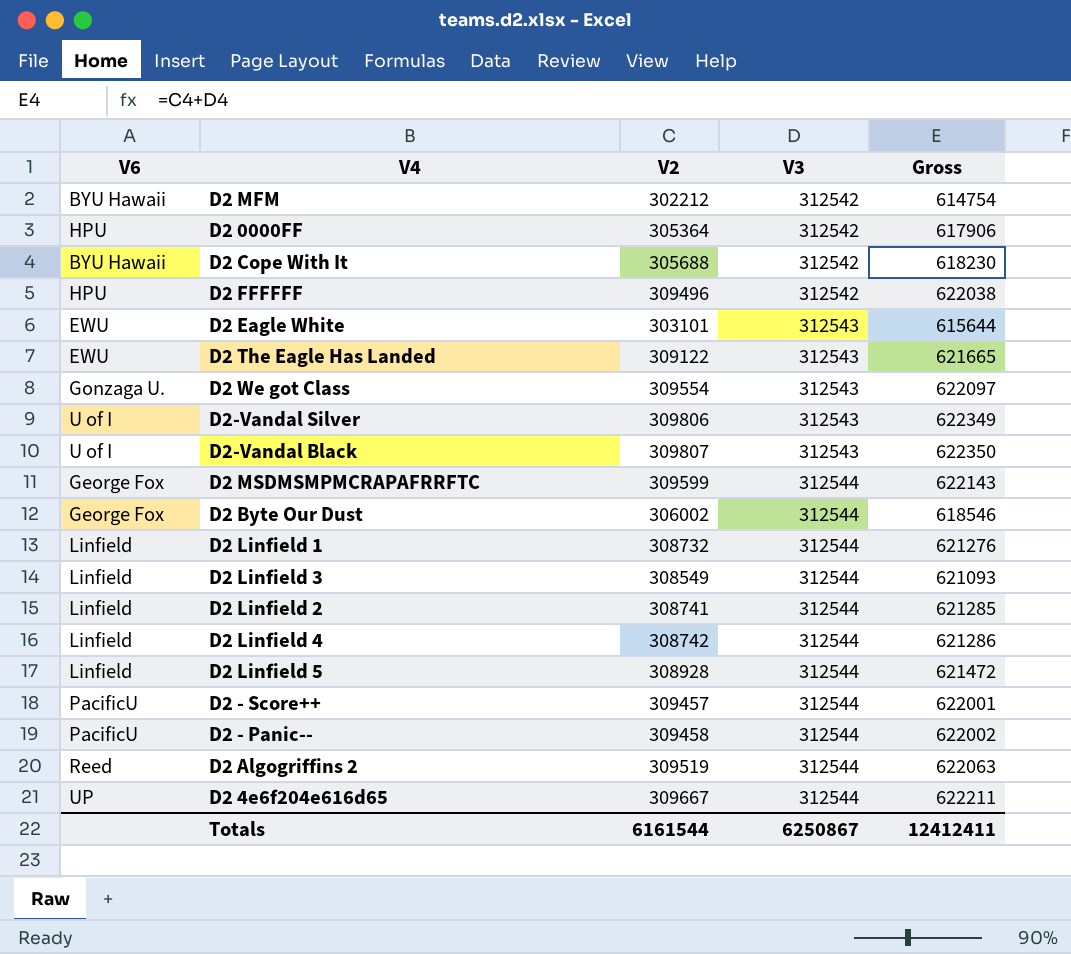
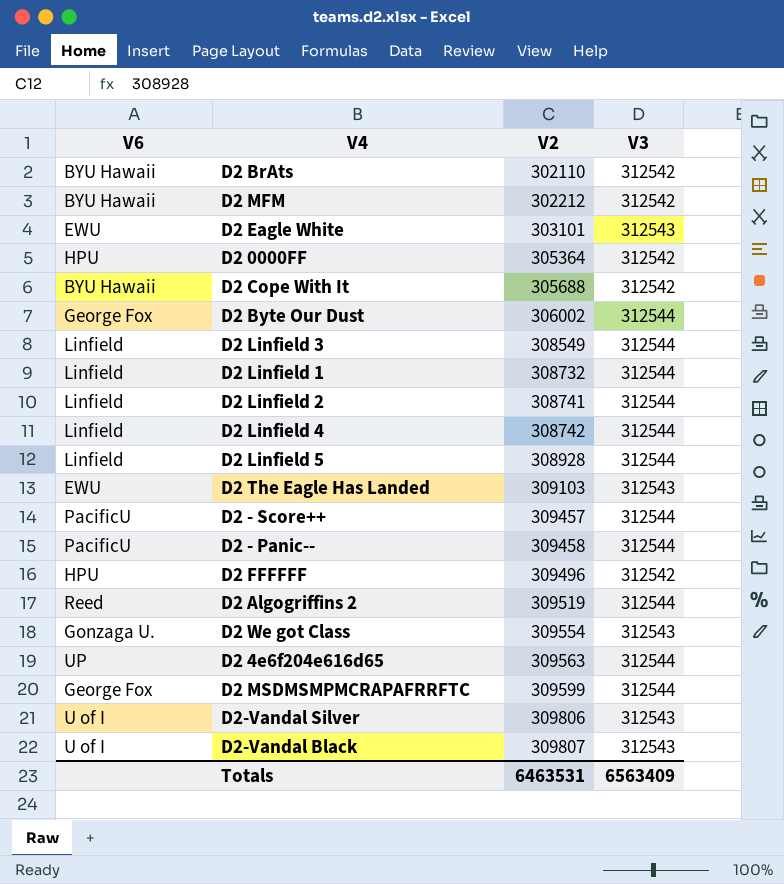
row order: V3 ascending -> V2 ascending
column Gross | formula: [V2] + [V3] -> none
row D2 BrAts: none -> BYU Hawaii | 302110 | 312542
D2 The Eagle Has Landed | V2: 309122 -> 309103
D2 4e6f204e616d65 | V2: 309667 -> 309563
Totals | V2: 6161544 -> 6463531
Totals | V3: 6250867 -> 6563409

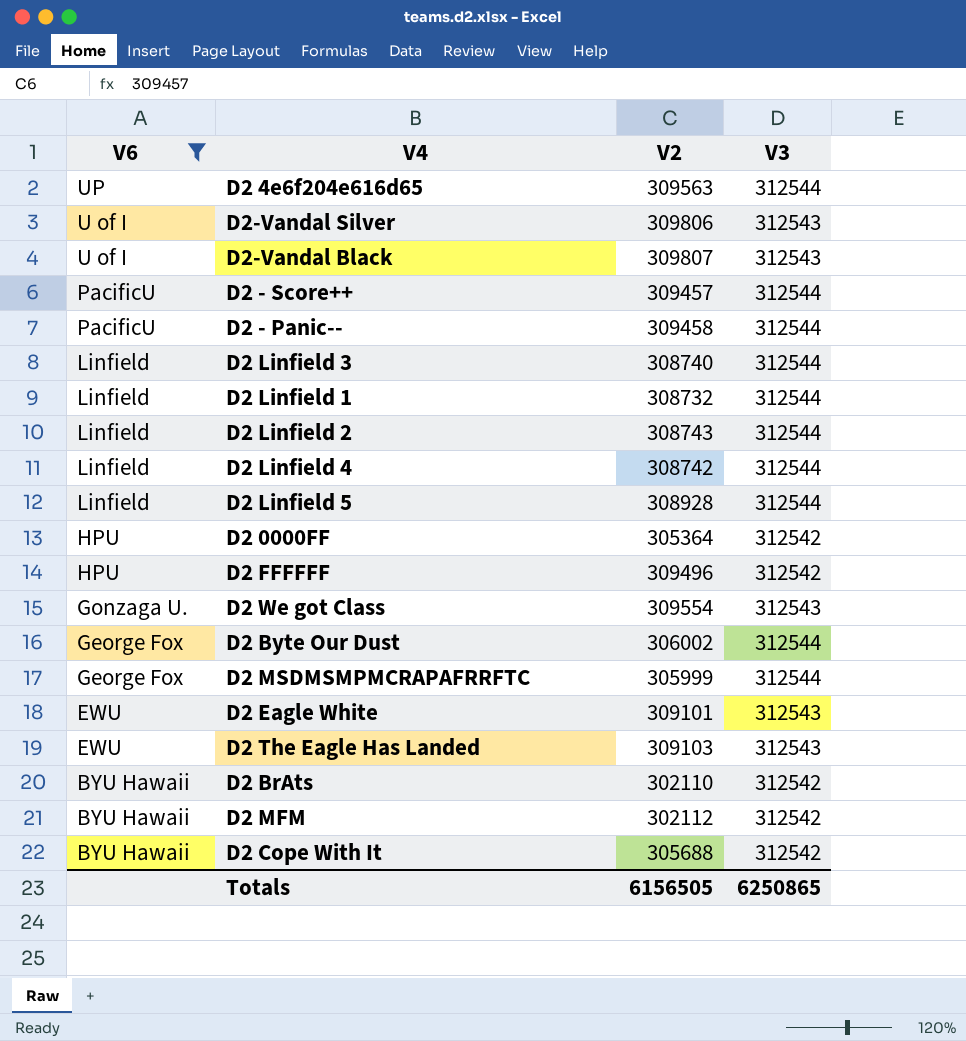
filter: none -> V6 != Reed
row order: V2 ascending -> V6 descending
D2 Linfield 3 | V2: 308549 -> 308740
D2 Linfield 2 | V2: 308741 -> 308743
D2 MSDMSMPMCRAPAFRRFTC | V2: 309599 -> 305999
D2 Eagle White | V2: 303101 -> 309101
D2 MFM | V2: 302212 -> 302112
Totals | V2: 6463531 -> 6156505
Totals | V3: 6563409 -> 6250865

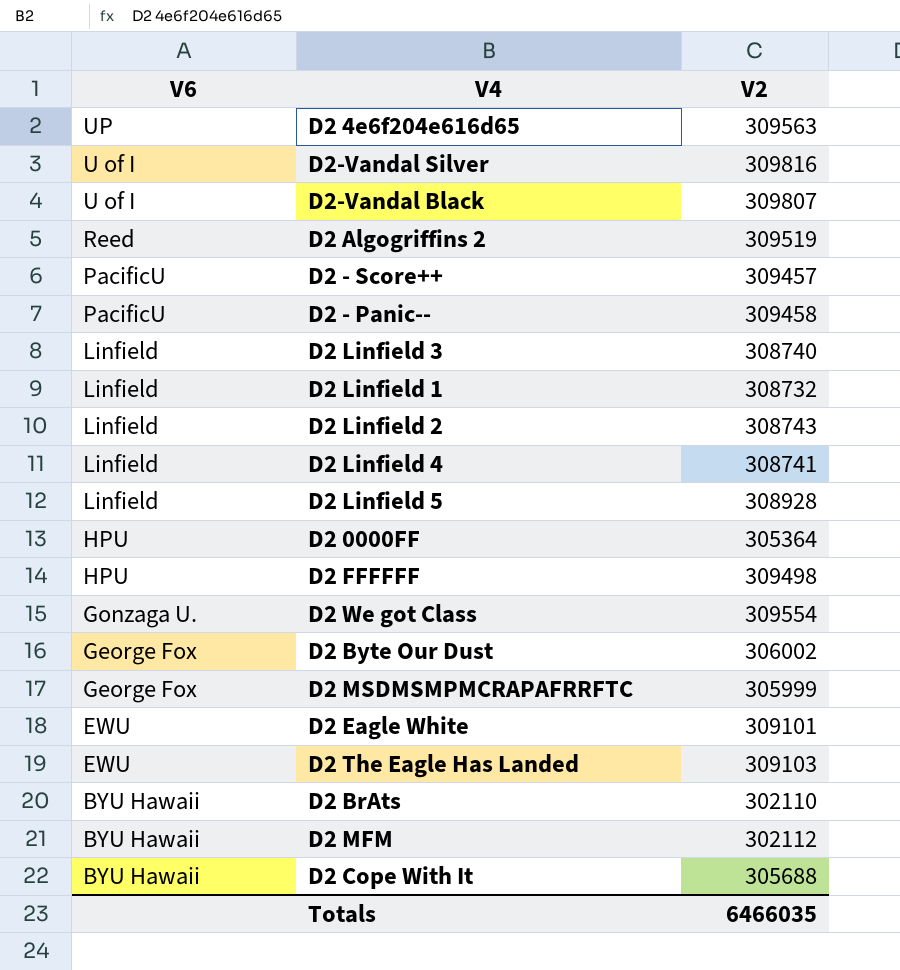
filter: V6 != Reed -> none
column V3 | position: 4 -> none
D2-Vandal Silver | V2: 309806 -> 309816
D2 Linfield 4 | V2: 308742 -> 308741
D2 FFFFFF | V2: 309496 -> 309498
Totals | V2: 6156505 -> 6466035

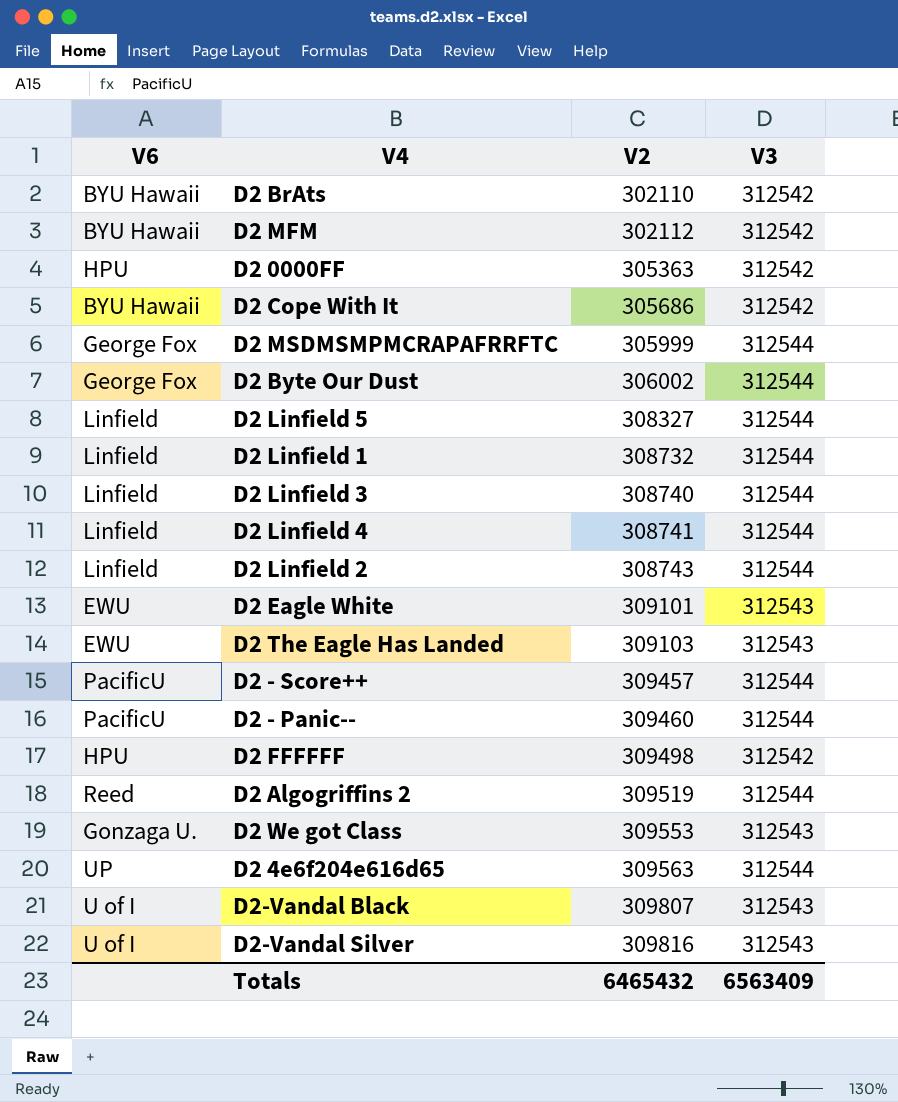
row order: V6 descending -> V2 ascending
column V3 | position: none -> 4
D2 0000FF | V2: 305364 -> 305363
D2 Cope With It | V2: 305688 -> 305686
D2 Linfield 5 | V2: 308928 -> 308327
D2 - Panic-- | V2: 309458 -> 309460
D2 We got Class | V2: 309554 -> 309553
Totals | V2: 6466035 -> 6465432

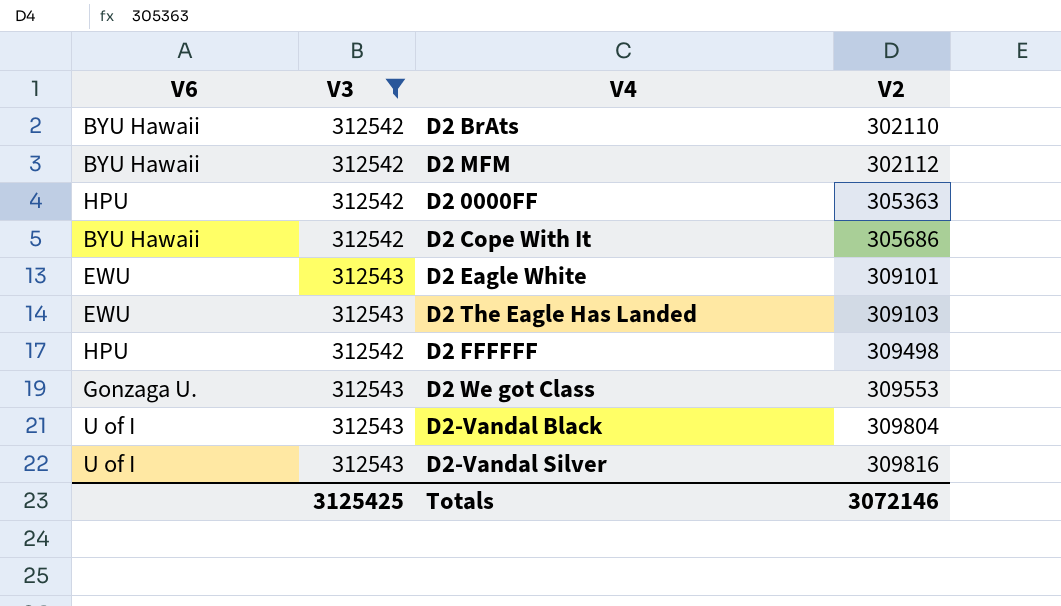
filter: none -> V3 != 312544
column V3 | position: 4 -> 2
D2-Vandal Black | V2: 309807 -> 309804
Totals | V3: 6563409 -> 3125425
Totals | V2: 6465432 -> 3072146

